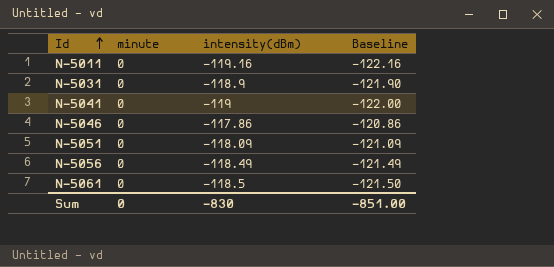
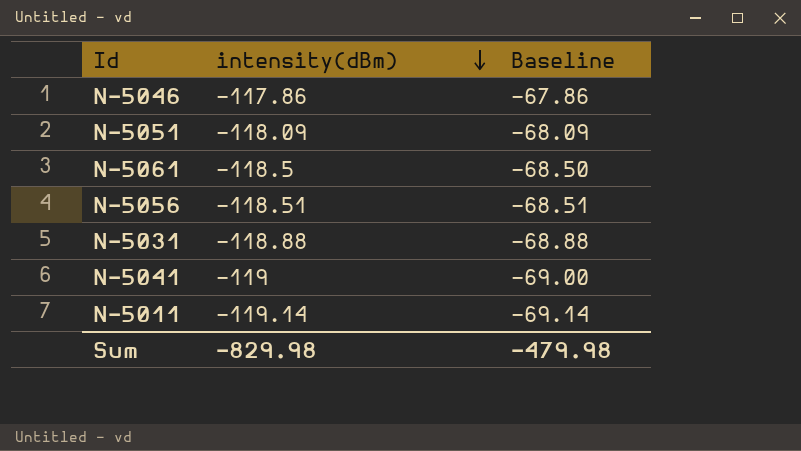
row order: Id ascending -> intensity(dBm) descending
column minute | position: 2 -> none
column Baseline | formula: [intensity(dBm)] - 3 -> [intensity(dBm)] + 50
N-5056 | intensity(dBm): -118.49 -> -118.51
N-5031 | intensity(dBm): -118.9 -> -118.88
N-5011 | intensity(dBm): -119.16 -> -119.14
Sum | intensity(dBm): -830 -> -829.98
Sum | Baseline: -851.00 -> -479.98

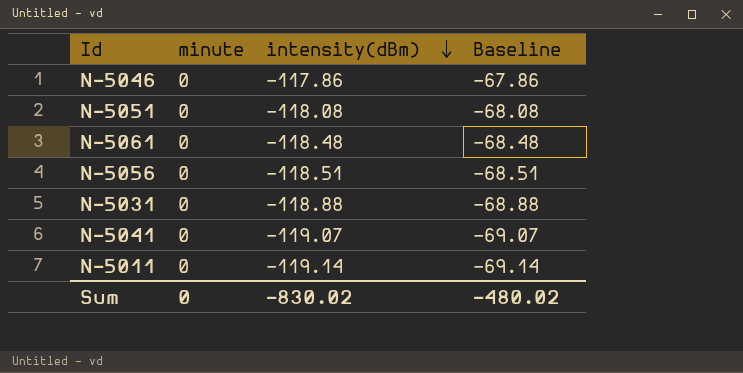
column minute | position: none -> 2
N-5051 | intensity(dBm): -118.09 -> -118.08
N-5051 | Baseline: -68.09 -> -68.08
N-5061 | intensity(dBm): -118.5 -> -118.48
N-5061 | Baseline: -68.50 -> -68.48
N-5041 | intensity(dBm): -119 -> -119.07
N-5041 | Baseline: -69.00 -> -69.07
Sum | intensity(dBm): -829.98 -> -830.02
Sum | Baseline: -479.98 -> -480.02

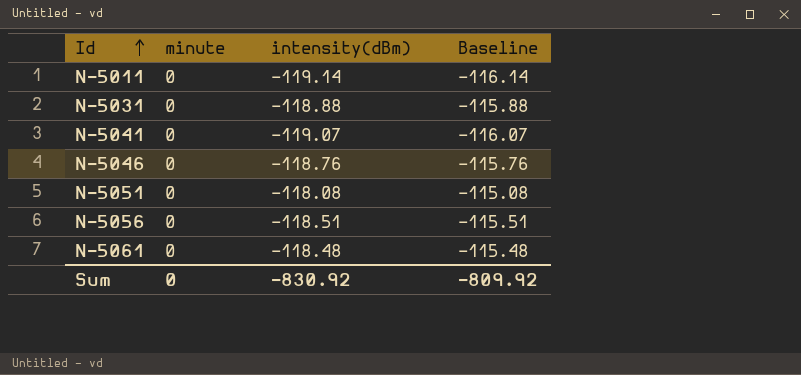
row order: intensity(dBm) descending -> Id ascending
column Baseline | formula: [intensity(dBm)] + 50 -> [intensity(dBm)] + 3
N-5046 | intensity(dBm): -117.86 -> -118.76
Sum | intensity(dBm): -830.02 -> -830.92
Sum | Baseline: -480.02 -> -809.92

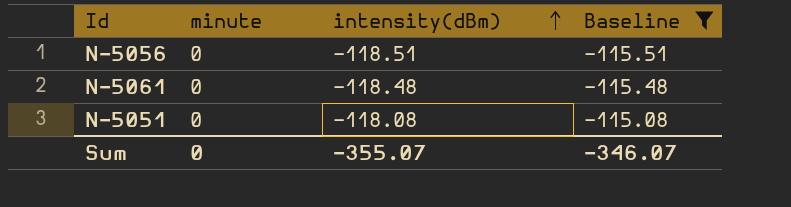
filter: none -> Baseline >= -115.51
row order: Id ascending -> intensity(dBm) ascending
Sum | intensity(dBm): -830.92 -> -355.07
Sum | Baseline: -809.92 -> -346.07

